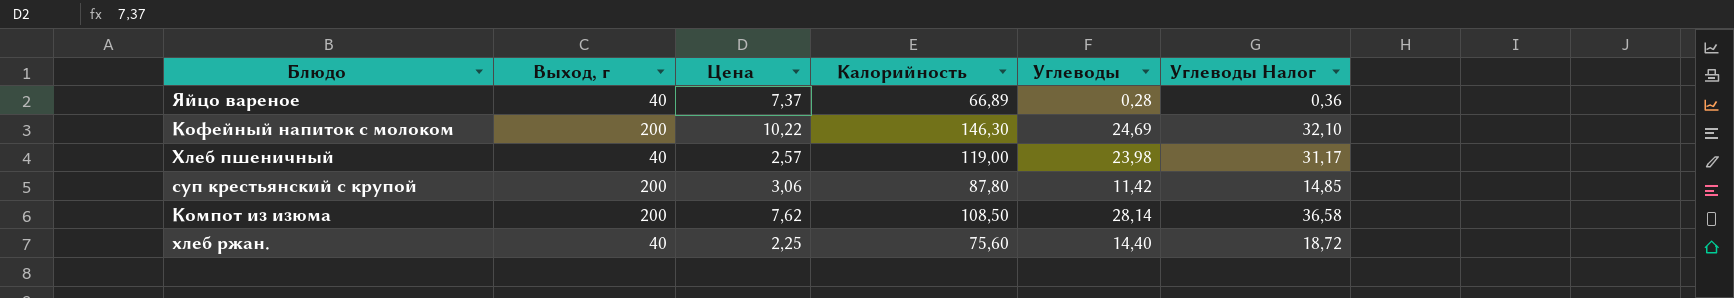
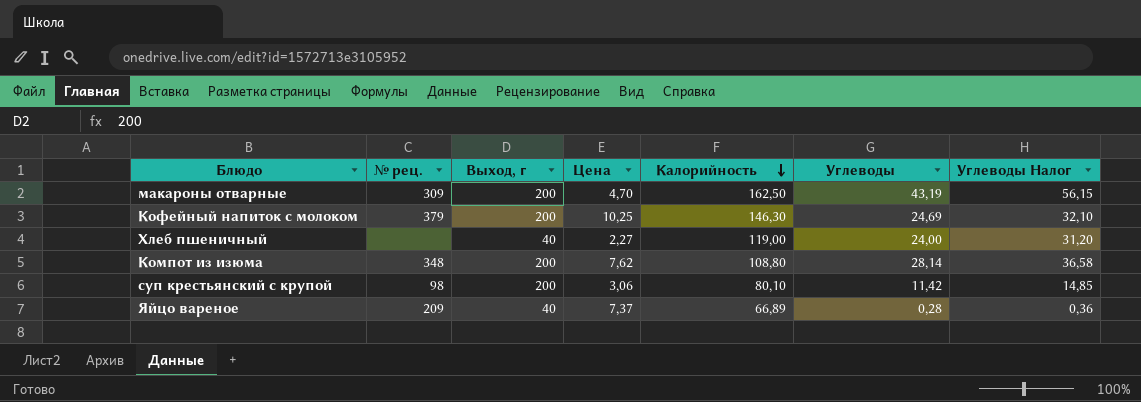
row order: none -> Калорийность descending
column № рец. | position: none -> 2
row хлеб ржан.: 40 | 2,25 | 75,60 | 14,40 | 18,72 -> none
row макароны отварные: none -> 309 | 200 | 4,70 | 162,50 | 43,19 | 56,15
Кофейный напиток с молоком | Цена: 10,22 -> 10,25
Хлеб пшеничный | Цена: 2,57 -> 2,27
Хлеб пшеничный | Углеводы: 23,98 -> 24,00
Хлеб пшеничный | Углеводы Налог: 31,17 -> 31,20
Компот из изюма | Калорийность: 108,50 -> 108,80
суп крестьянский с крупой | Калорийность: 87,80 -> 80,10

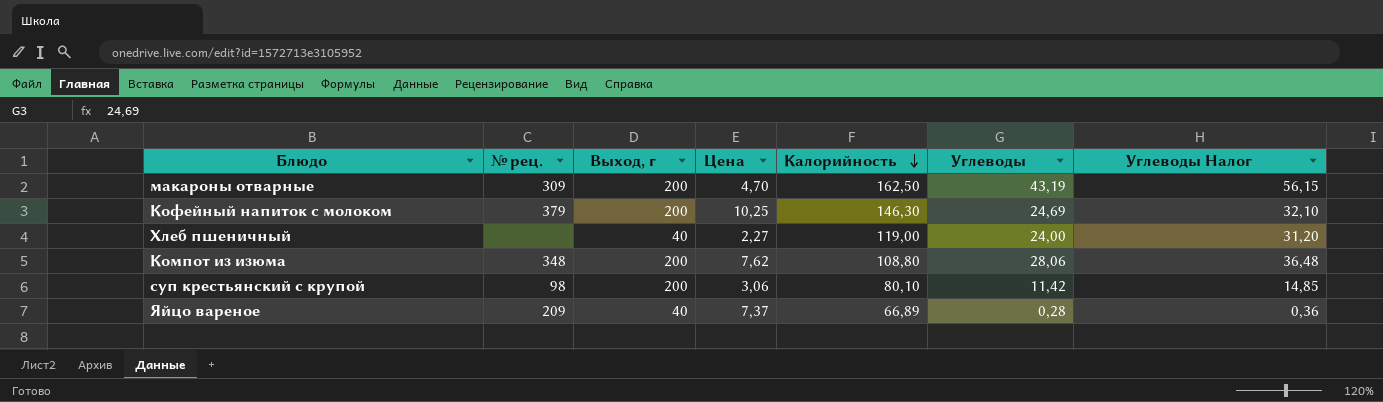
Компот из изюма | Углеводы: 28,14 -> 28,06
Компот из изюма | Углеводы Налог: 36,58 -> 36,48

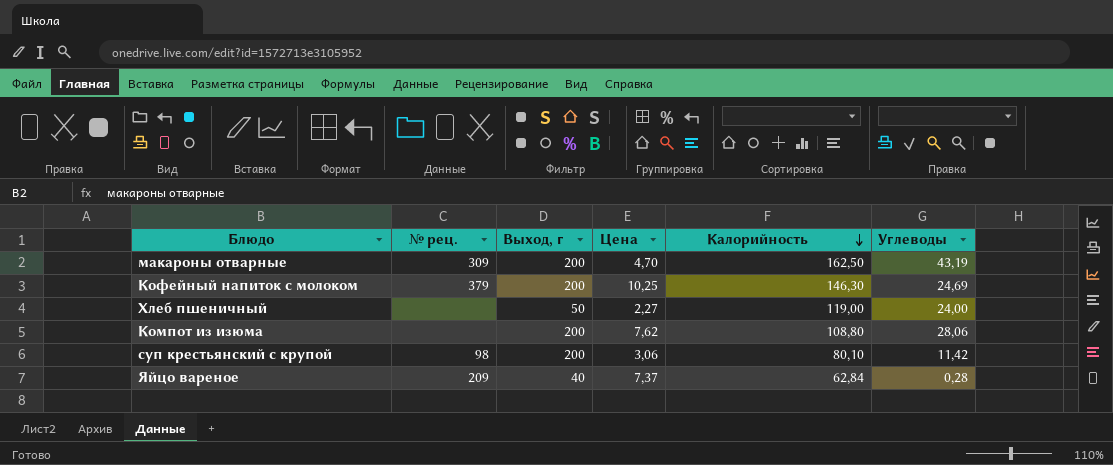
column Углеводы Налог | formula: [Углеводы] * 1,3 -> none
Хлеб пшеничный | Выход, г: 40 -> 50
Компот из изюма | № рец.: 348 -> none
Яйцо вареное | Калорийность: 66,89 -> 62,84

